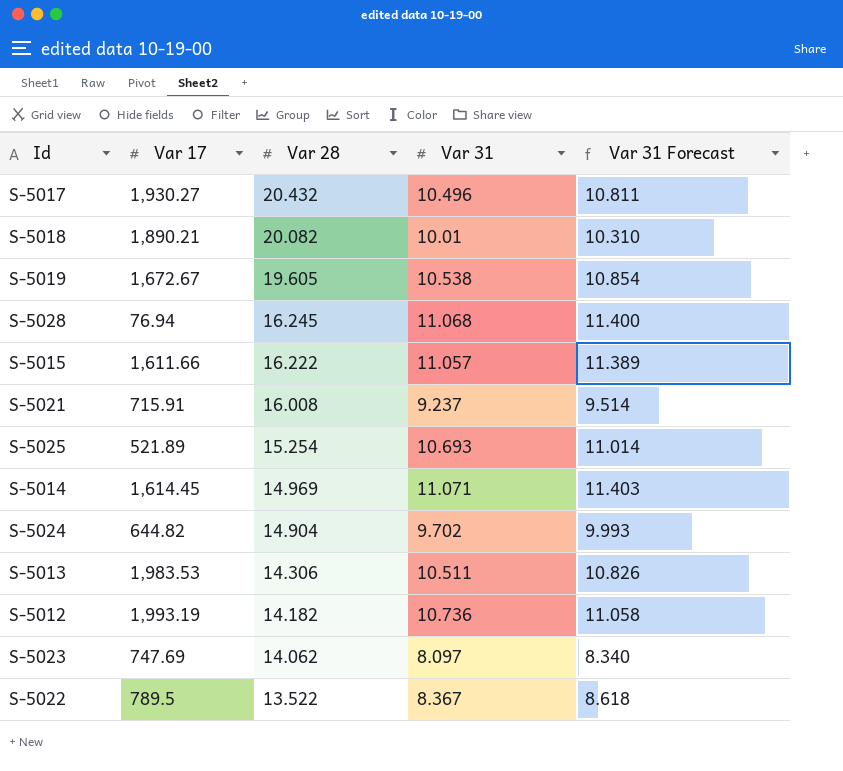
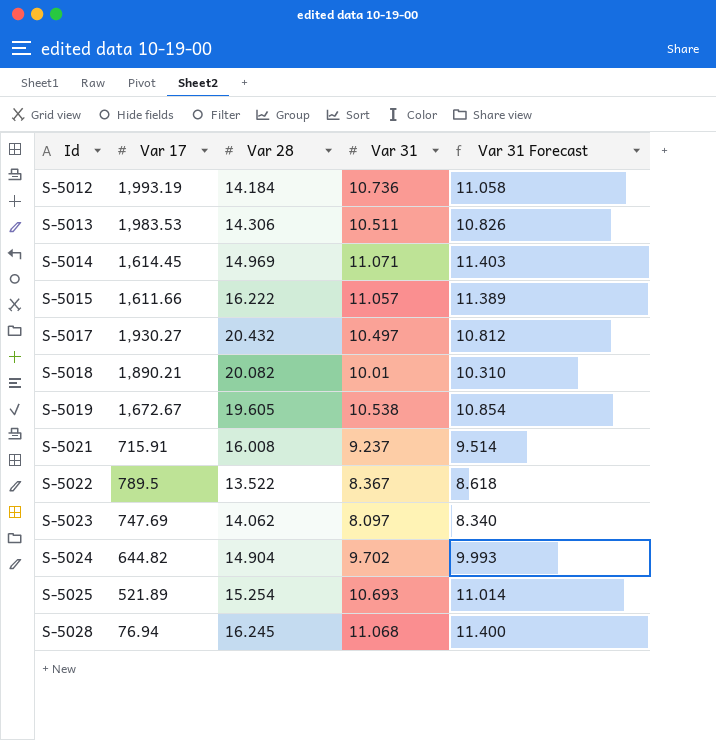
row order: Var 28 descending -> Id ascending
S-5012 | Var 28: 14.182 -> 14.184
S-5017 | Var 31: 10.496 -> 10.497
S-5017 | Var 31 Forecast: 10.811 -> 10.812

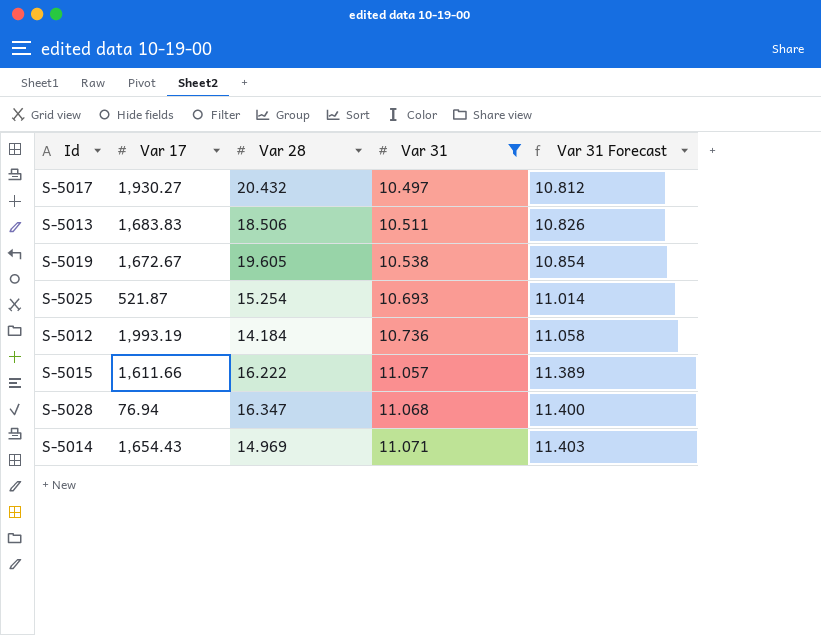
filter: none -> Var 31 >= 10.497
row order: Id ascending -> Var 31 ascending
S-5013 | Var 17: 1,983.53 -> 1,683.83
S-5013 | Var 28: 14.306 -> 18.506
S-5025 | Var 17: 521.89 -> 521.87
S-5028 | Var 28: 16.245 -> 16.347
S-5014 | Var 17: 1,614.45 -> 1,654.43

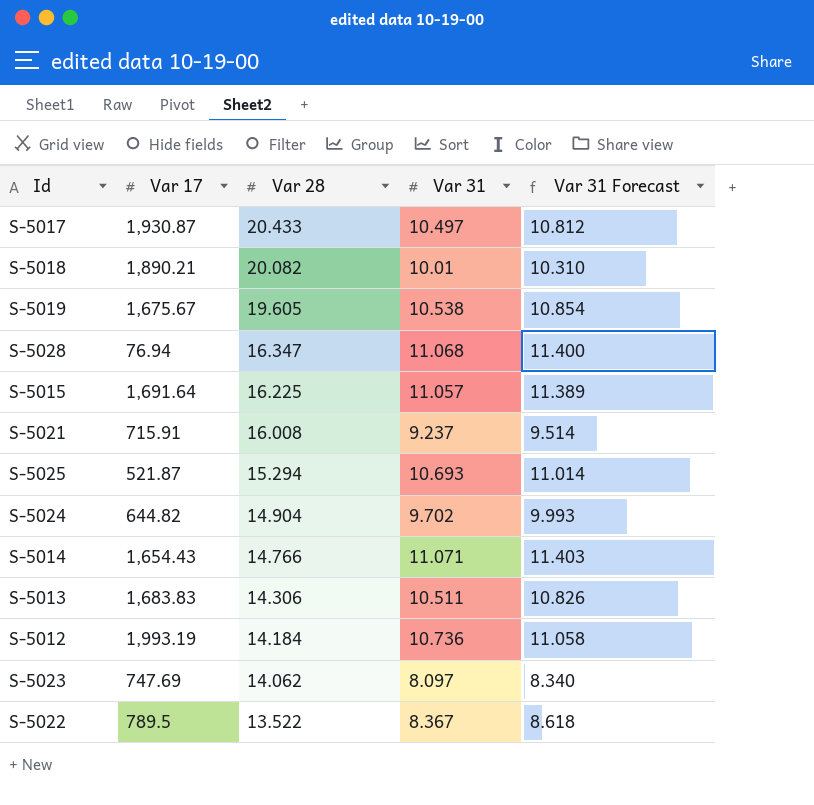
filter: Var 31 >= 10.497 -> none
row order: Var 31 ascending -> Var 28 descending
S-5017 | Var 17: 1,930.27 -> 1,930.87
S-5017 | Var 28: 20.432 -> 20.433
S-5019 | Var 17: 1,672.67 -> 1,675.67
S-5015 | Var 17: 1,611.66 -> 1,691.64
S-5015 | Var 28: 16.222 -> 16.225
S-5025 | Var 28: 15.254 -> 15.294
S-5014 | Var 28: 14.969 -> 14.766
S-5013 | Var 28: 18.506 -> 14.306

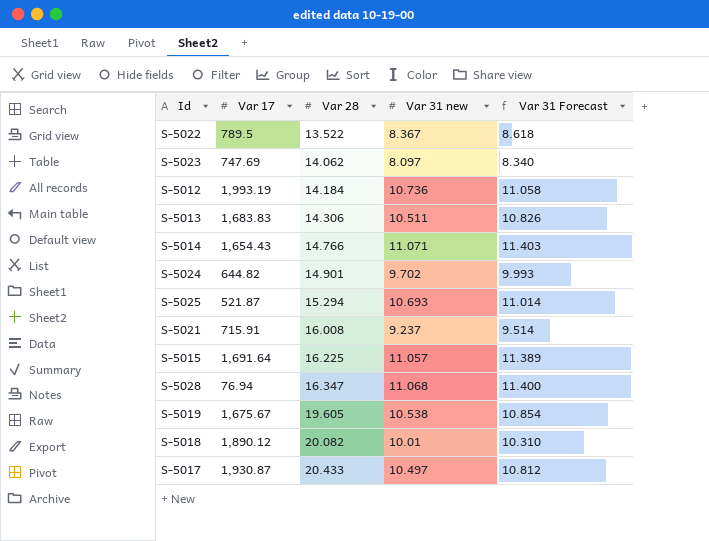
row order: Var 28 descending -> Var 28 ascending
column name: Var 31 -> Var 31 new
S-5024 | Var 28: 14.904 -> 14.901
S-5018 | Var 17: 1,890.21 -> 1,890.12

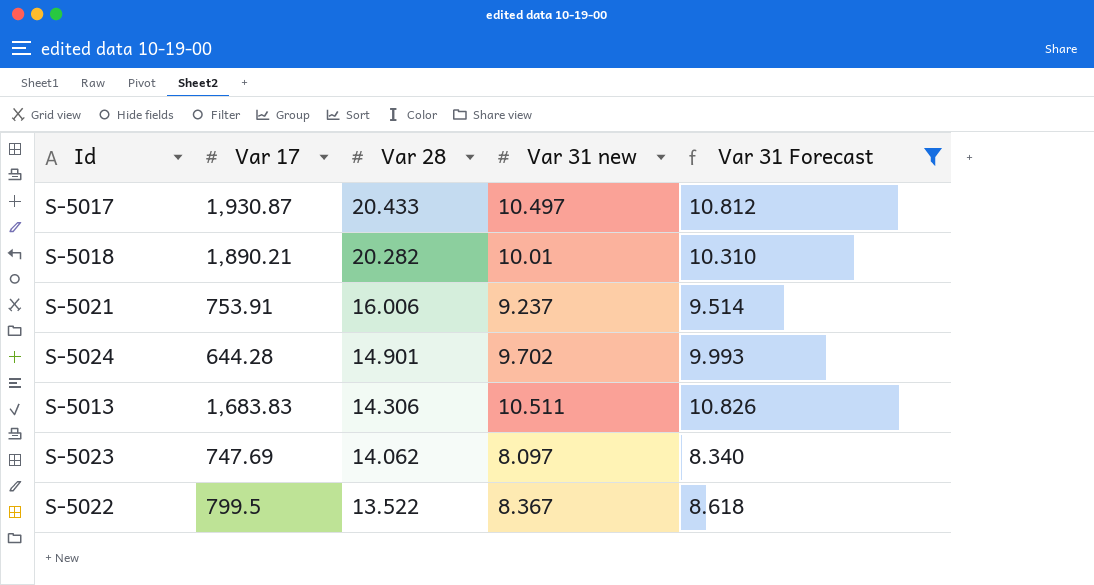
filter: none -> Var 31 Forecast <= 10.826
row order: Var 28 ascending -> Var 28 descending
S-5018 | Var 17: 1,890.12 -> 1,890.21
S-5018 | Var 28: 20.082 -> 20.282
S-5021 | Var 17: 715.91 -> 753.91
S-5021 | Var 28: 16.008 -> 16.006
S-5024 | Var 17: 644.82 -> 644.28
S-5022 | Var 17: 789.5 -> 799.5

